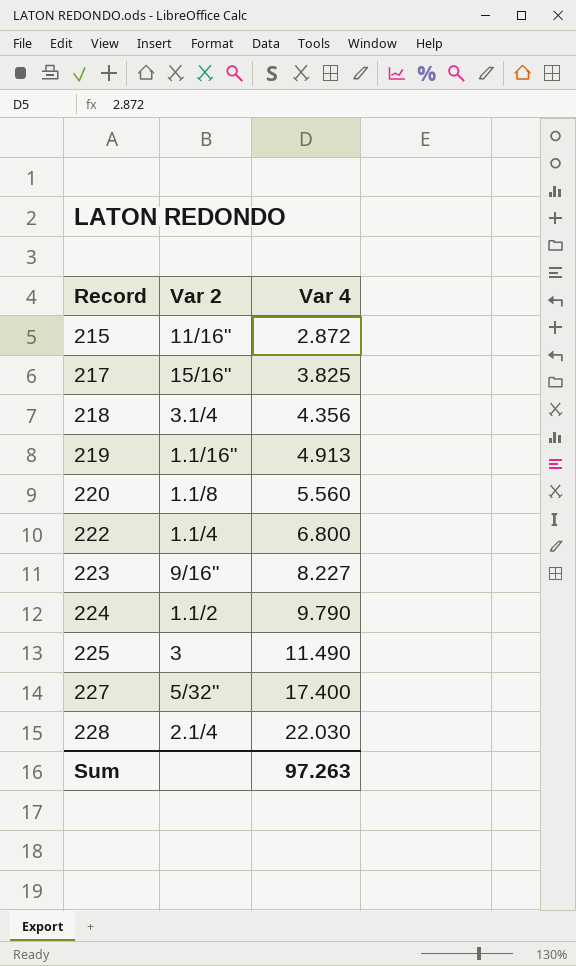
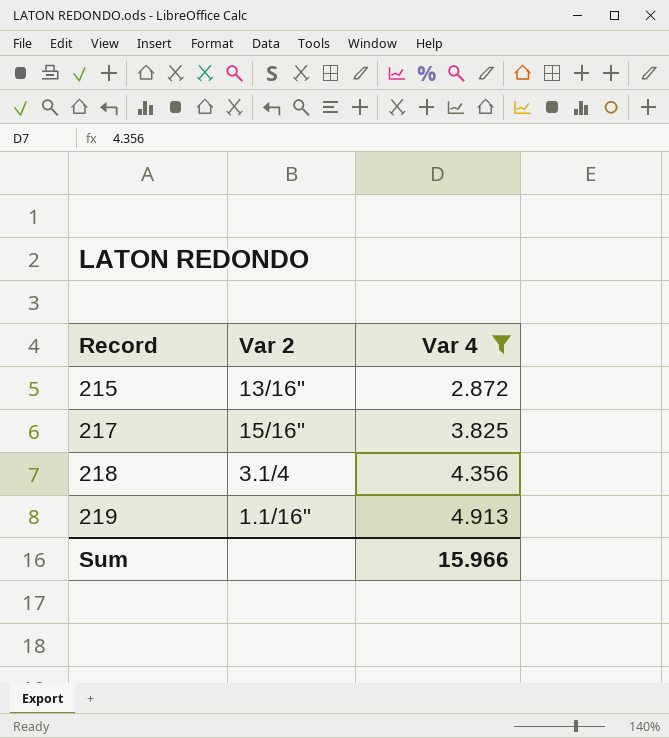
filter: none -> Var 4 <= 4.913
215 | Var 2: 11/16" -> 13/16"
Sum | Var 4: 97.263 -> 15.966

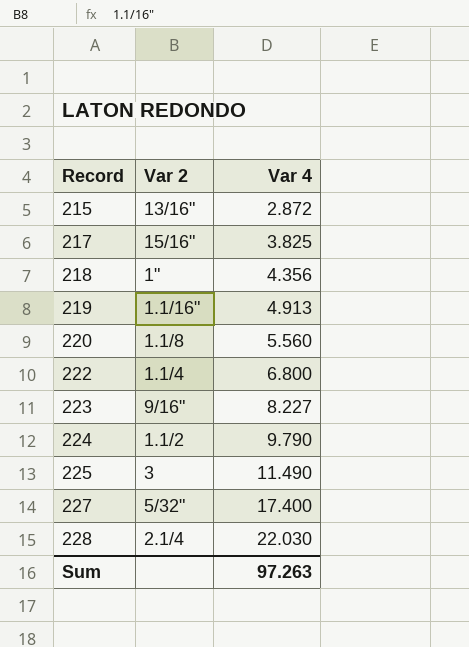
filter: Var 4 <= 4.913 -> none
218 | Var 2: 3.1/4 -> 1"
Sum | Var 4: 15.966 -> 97.263

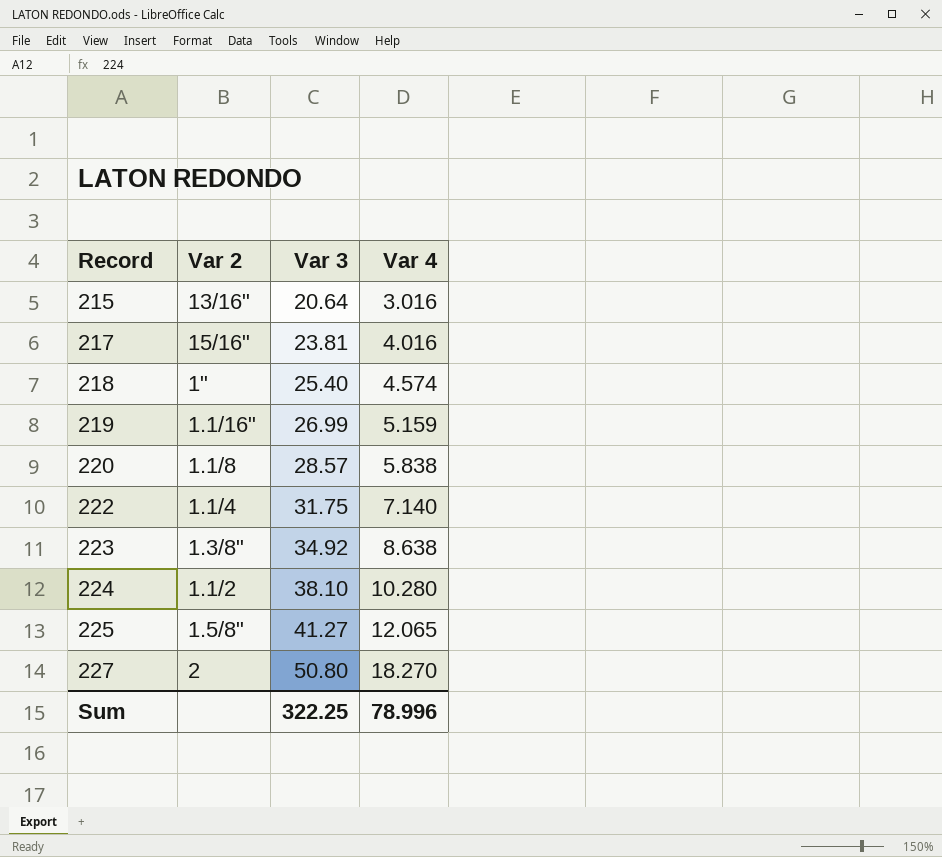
column Var 3 | position: none -> 3
row 228: 2.1/4 | 22.030 -> none
215 | Var 4: 2.872 -> 3.016
217 | Var 4: 3.825 -> 4.016
218 | Var 4: 4.356 -> 4.574
219 | Var 4: 4.913 -> 5.159
220 | Var 4: 5.560 -> 5.838
222 | Var 4: 6.800 -> 7.140
223 | Var 2: 9/16" -> 1.3/8"
223 | Var 4: 8.227 -> 8.638
224 | Var 4: 9.790 -> 10.280
225 | Var 2: 3 -> 1.5/8"
225 | Var 4: 11.490 -> 12.065
227 | Var 2: 5/32" -> 2
227 | Var 4: 17.400 -> 18.270
Sum | Var 4: 97.263 -> 78.996

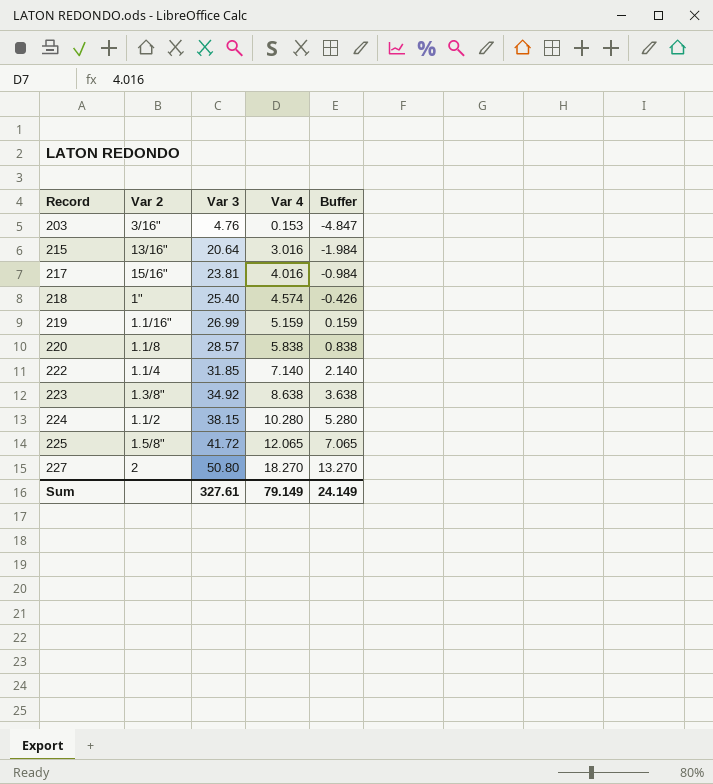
column Buffer | formula: none -> [Var 4] - 5
row 203: none -> 3/16" | 4.76 | 0.153 | -4.847
222 | Var 3: 31.75 -> 31.85
224 | Var 3: 38.10 -> 38.15
225 | Var 3: 41.27 -> 41.72
Sum | Var 3: 322.25 -> 327.61
Sum | Var 4: 78.996 -> 79.149

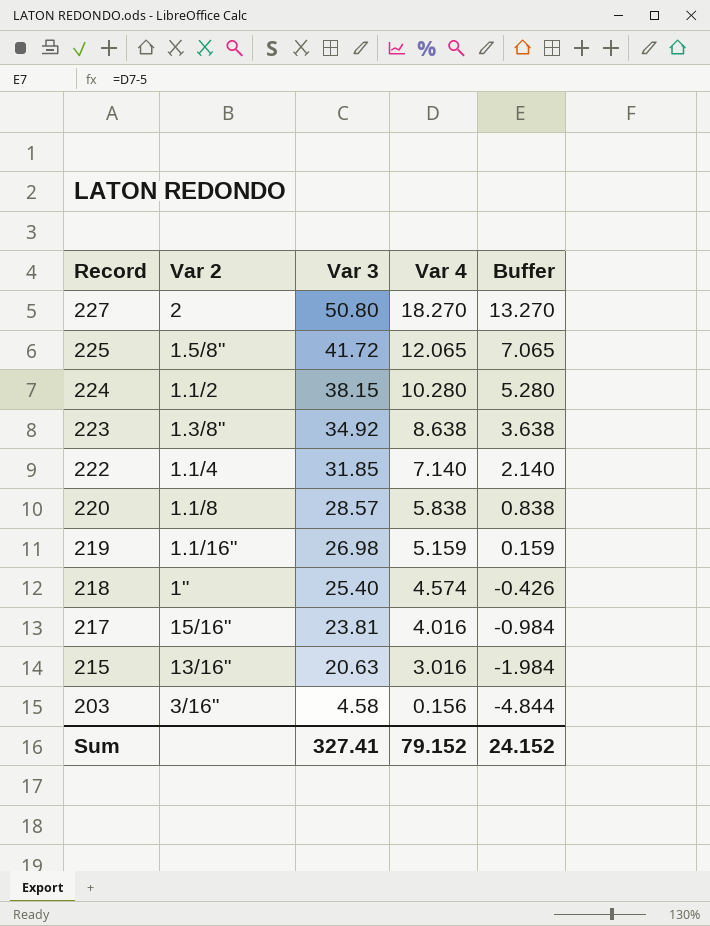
row order: Record ascending -> Record descending
219 | Var 3: 26.99 -> 26.98
215 | Var 3: 20.64 -> 20.63
203 | Var 3: 4.76 -> 4.58
203 | Var 4: 0.153 -> 0.156
203 | Buffer: -4.847 -> -4.844
Sum | Var 3: 327.61 -> 327.41
Sum | Var 4: 79.149 -> 79.152
Sum | Buffer: 24.149 -> 24.152

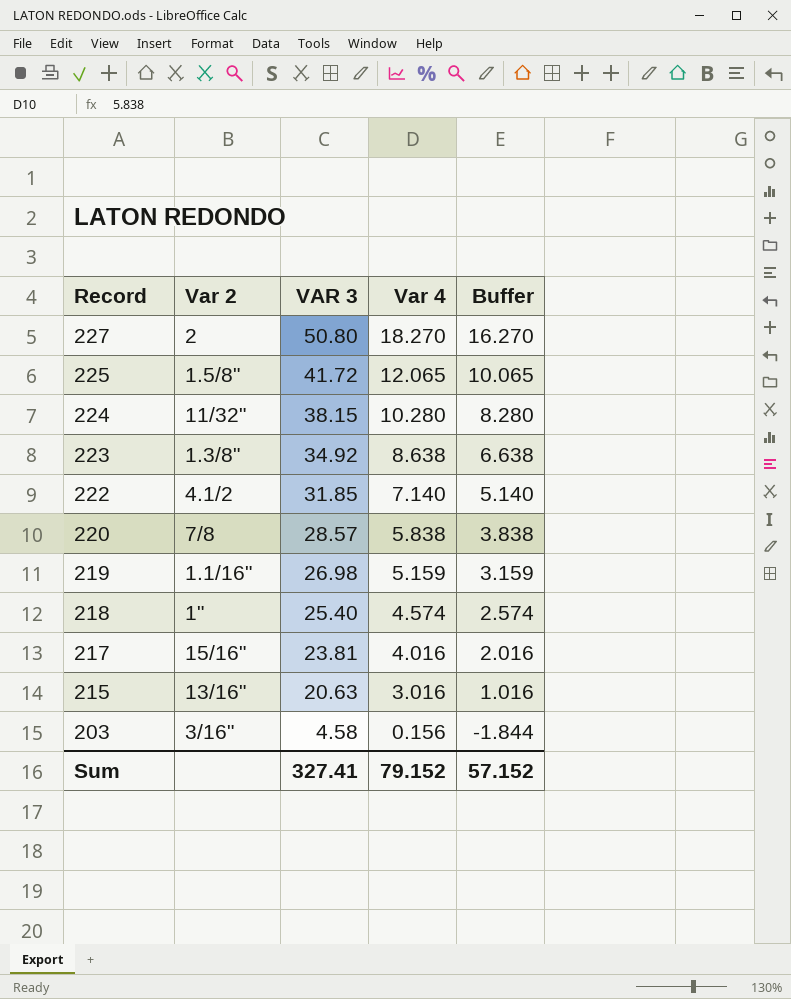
column name: Var 3 -> VAR 3
column Buffer | formula: [Var 4] - 5 -> [Var 4] - 2
224 | Var 2: 1.1/2 -> 11/32"
222 | Var 2: 1.1/4 -> 4.1/2
220 | Var 2: 1.1/8 -> 7/8
Sum | Buffer: 24.152 -> 57.152

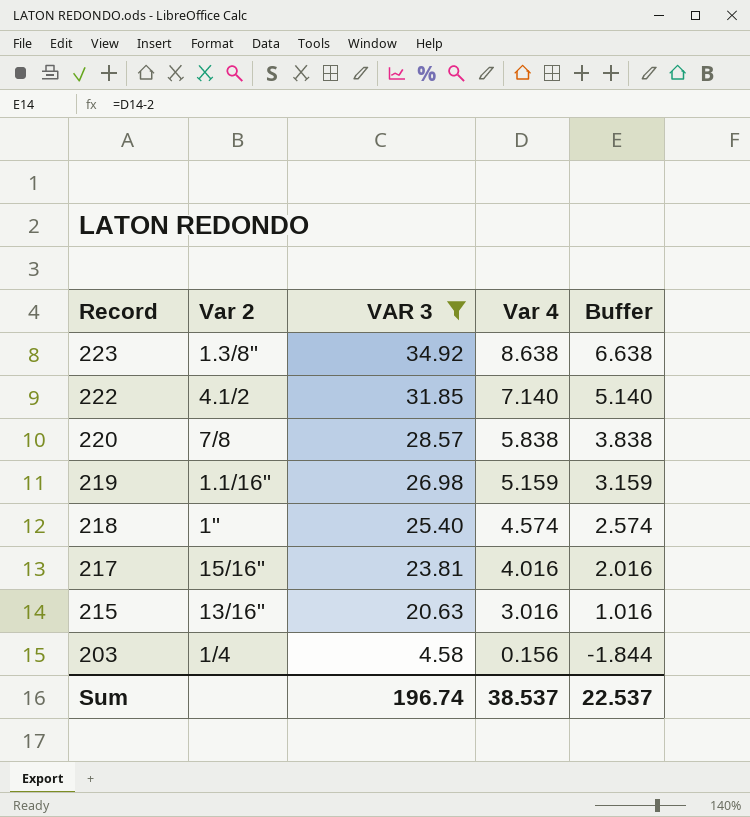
filter: none -> VAR 3 <= 34.92
203 | Var 2: 3/16" -> 1/4
Sum | VAR 3: 327.41 -> 196.74
Sum | Var 4: 79.152 -> 38.537
Sum | Buffer: 57.152 -> 22.537

